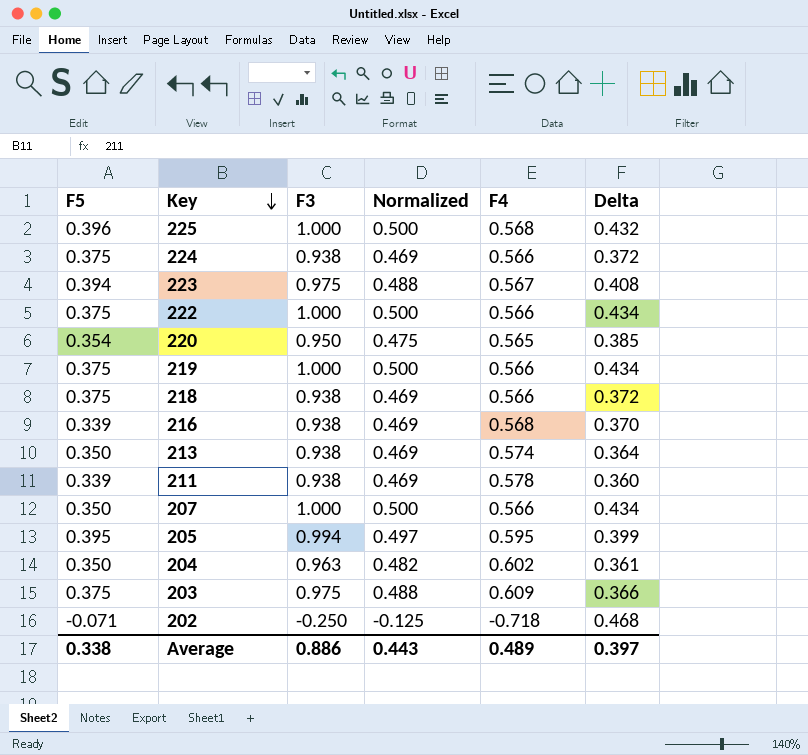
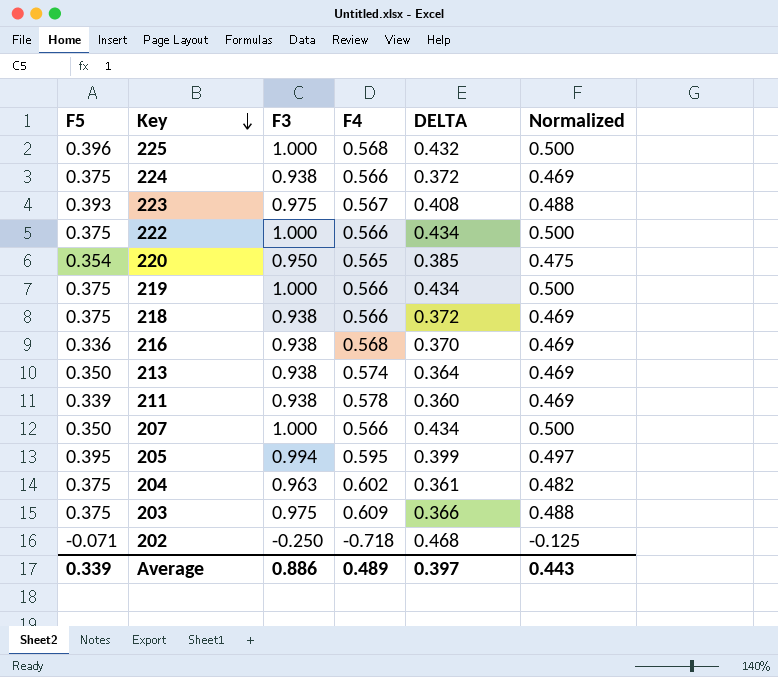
column name: Delta -> DELTA
column Normalized | position: 4 -> 6
223 | F5: 0.394 -> 0.393
216 | F5: 0.339 -> 0.336
204 | F5: 0.350 -> 0.375
Average | F5: 0.338 -> 0.339

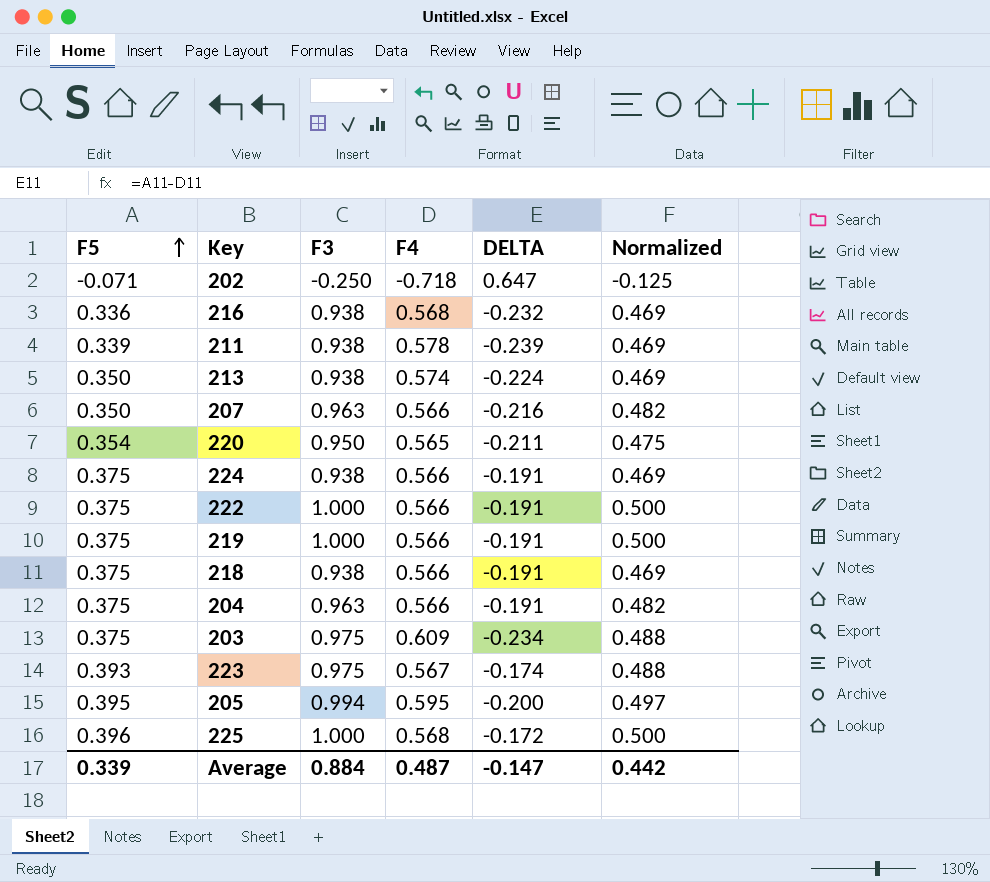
row order: Key descending -> F5 ascending
column DELTA | formula: [F3] - [F4] -> [F5] - [F4]
207 | F3: 1.000 -> 0.963
207 | Normalized: 0.500 -> 0.482
204 | F4: 0.602 -> 0.566
Average | F3: 0.886 -> 0.884
Average | F4: 0.489 -> 0.487
Average | DELTA: 0.397 -> -0.147
Average | Normalized: 0.443 -> 0.442

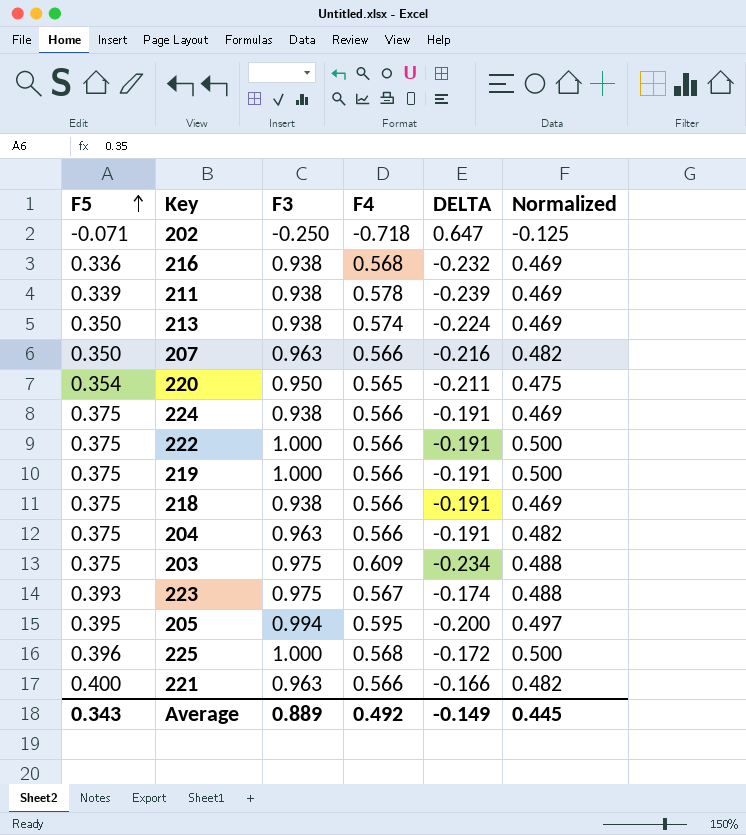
row 221: none -> 0.400 | 0.963 | 0.566 | -0.166 | 0.482
Average | F5: 0.339 -> 0.343
Average | F3: 0.884 -> 0.889
Average | F4: 0.487 -> 0.492
Average | DELTA: -0.147 -> -0.149
Average | Normalized: 0.442 -> 0.445

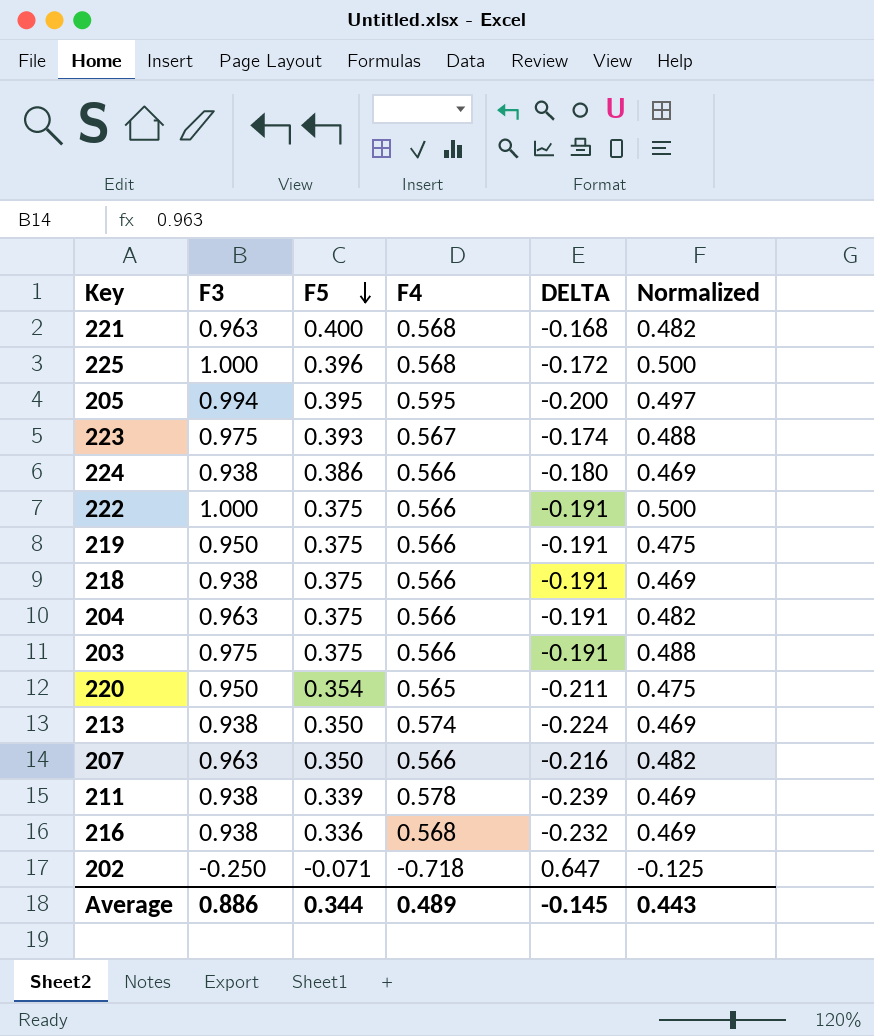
row order: F5 ascending -> F5 descending
column F5 | position: 1 -> 3
221 | F4: 0.566 -> 0.568
221 | DELTA: -0.166 -> -0.168
224 | F5: 0.375 -> 0.386
224 | DELTA: -0.191 -> -0.180
219 | F3: 1.000 -> 0.950
219 | Normalized: 0.500 -> 0.475
203 | F4: 0.609 -> 0.566
203 | DELTA: -0.234 -> -0.191
Average | F3: 0.889 -> 0.886
Average | F5: 0.343 -> 0.344
Average | F4: 0.492 -> 0.489
Average | DELTA: -0.149 -> -0.145
Average | Normalized: 0.445 -> 0.443

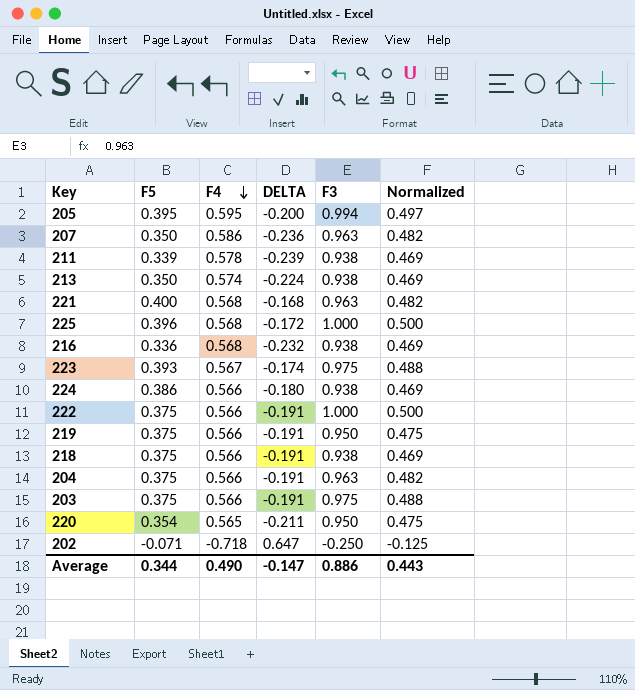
row order: F5 descending -> F4 descending
column F3 | position: 2 -> 5
207 | F4: 0.566 -> 0.586
207 | DELTA: -0.216 -> -0.236
Average | F4: 0.489 -> 0.490
Average | DELTA: -0.145 -> -0.147

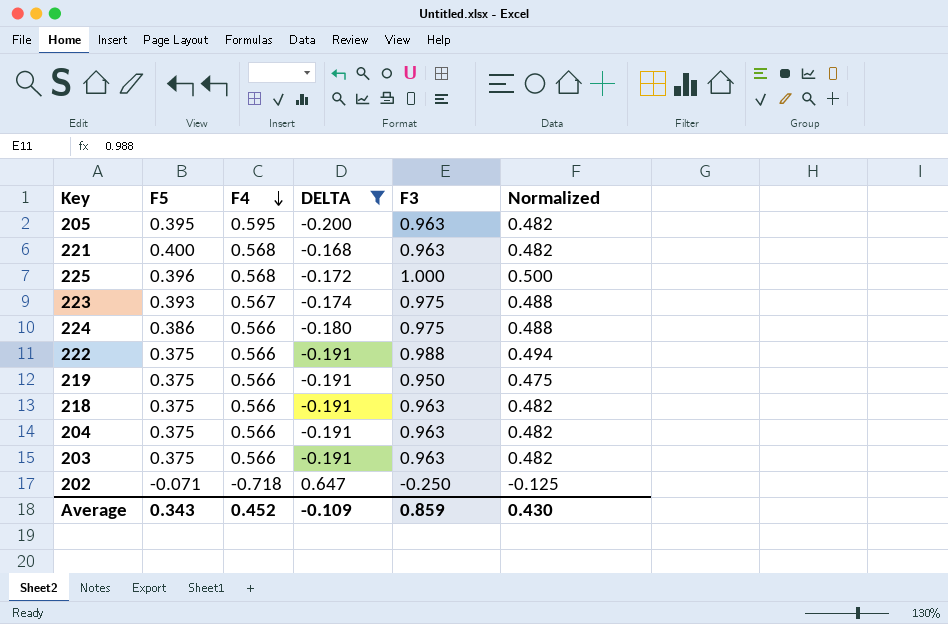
filter: none -> DELTA >= -0.200
205 | F3: 0.994 -> 0.963
205 | Normalized: 0.497 -> 0.482
224 | F3: 0.938 -> 0.975
224 | Normalized: 0.469 -> 0.488
222 | F3: 1.000 -> 0.988
222 | Normalized: 0.500 -> 0.494
218 | F3: 0.938 -> 0.963
218 | Normalized: 0.469 -> 0.482
203 | F3: 0.975 -> 0.963
203 | Normalized: 0.488 -> 0.482
Average | F5: 0.344 -> 0.343
Average | F4: 0.490 -> 0.452
Average | DELTA: -0.147 -> -0.109
Average | F3: 0.886 -> 0.859
Average | Normalized: 0.443 -> 0.430

